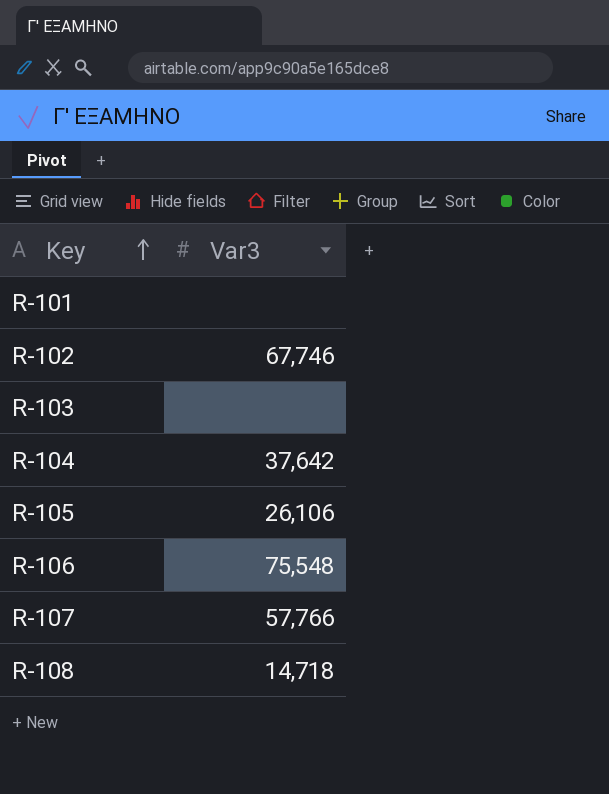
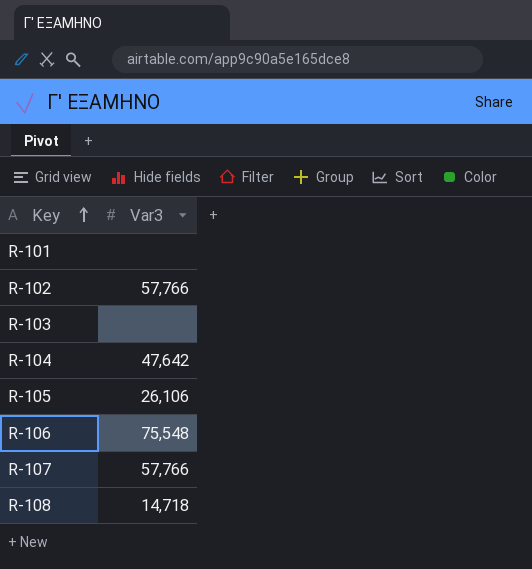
R-102 | Var3: 67,746 -> 57,766
R-104 | Var3: 37,642 -> 47,642

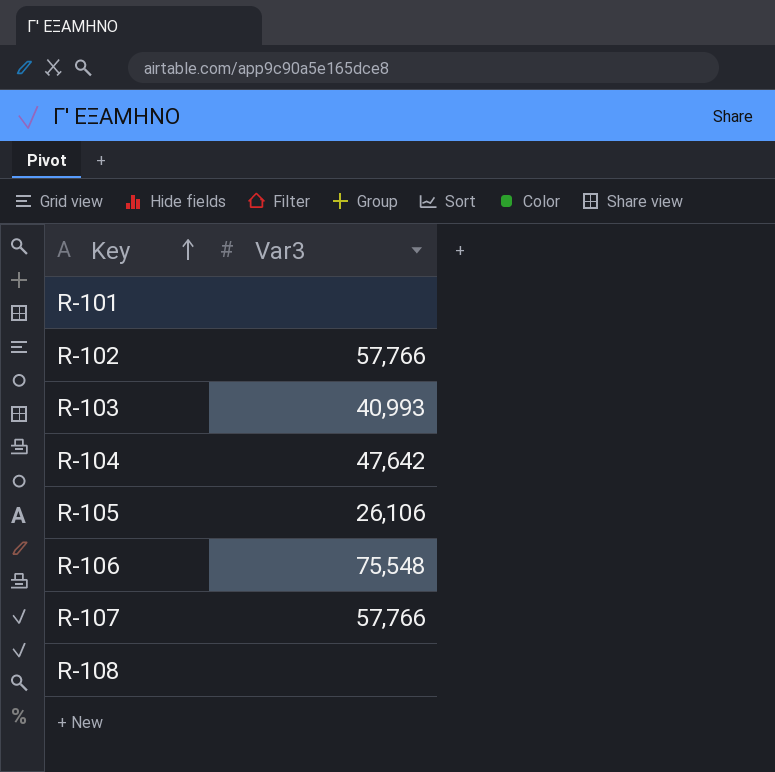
R-103 | Var3: none -> 40,993
R-108 | Var3: 14,718 -> none

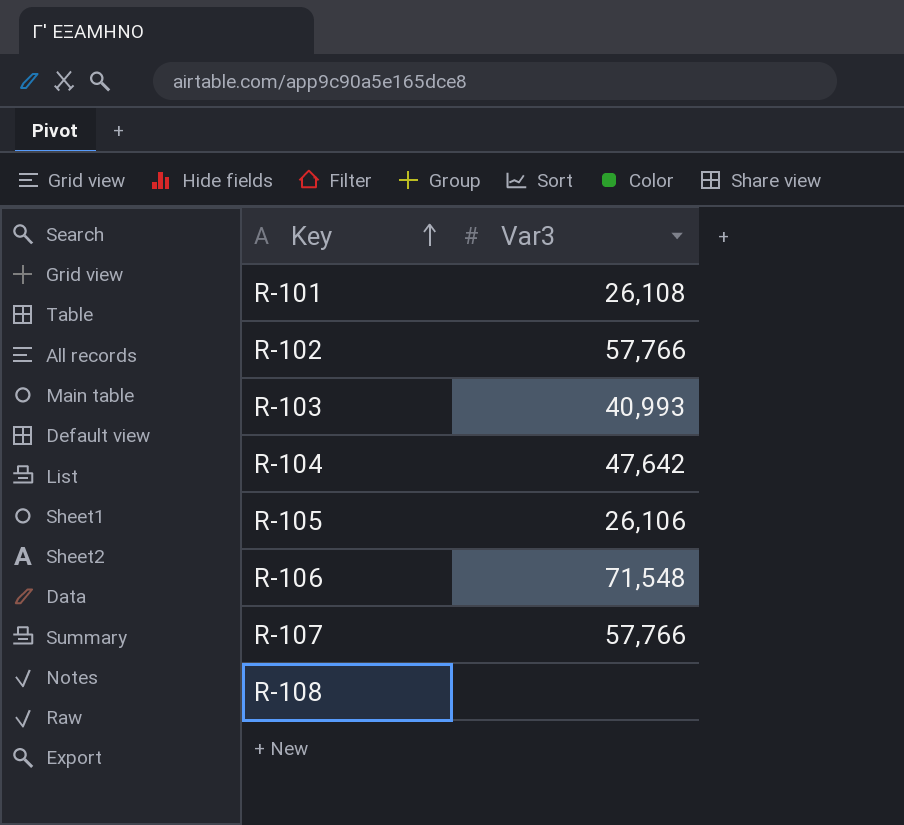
R-101 | Var3: none -> 26,108
R-106 | Var3: 75,548 -> 71,548

